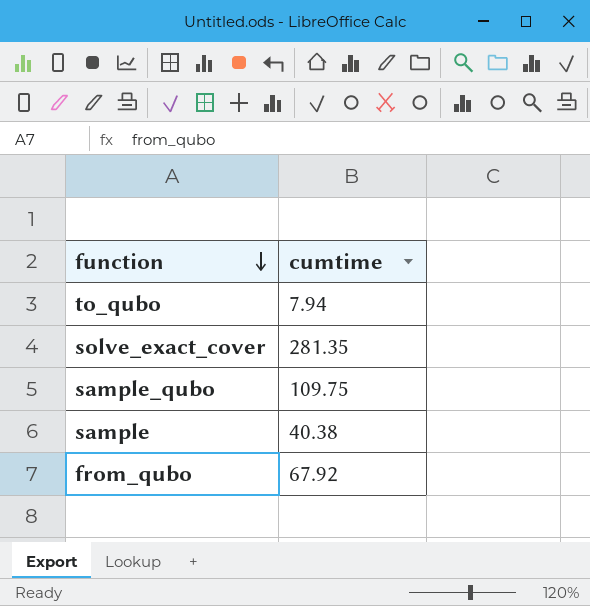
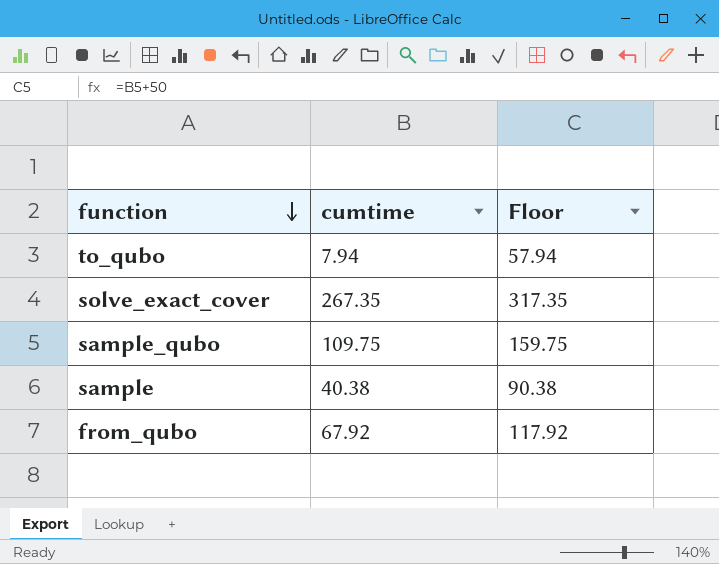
column Floor | formula: none -> [cumtime] + 50
solve_exact_cover | cumtime: 281.35 -> 267.35

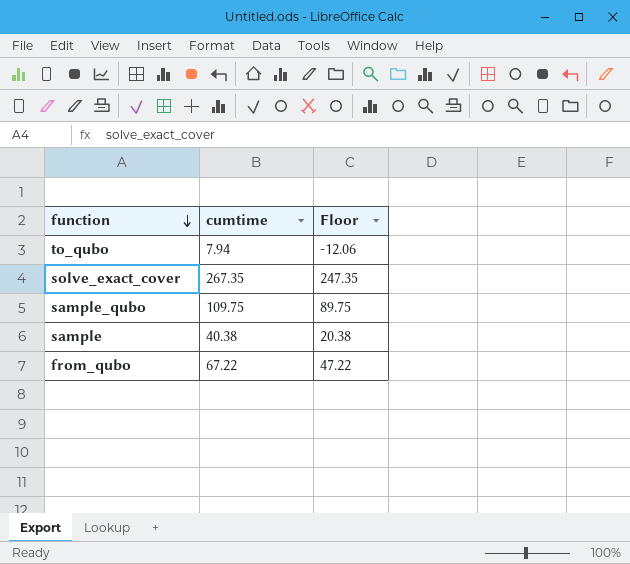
column Floor | formula: [cumtime] + 50 -> [cumtime] - 20
from_qubo | cumtime: 67.92 -> 67.22

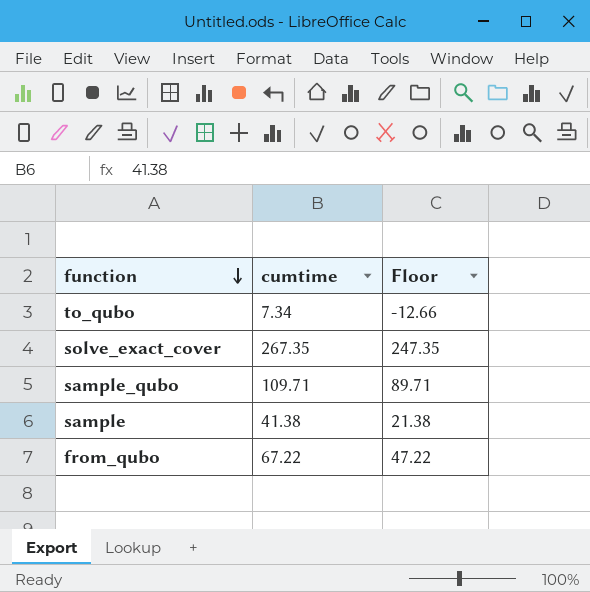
to_qubo | cumtime: 7.94 -> 7.34
to_qubo | Floor: -12.06 -> -12.66
sample_qubo | cumtime: 109.75 -> 109.71
sample_qubo | Floor: 89.75 -> 89.71
sample | cumtime: 40.38 -> 41.38
sample | Floor: 20.38 -> 21.38

